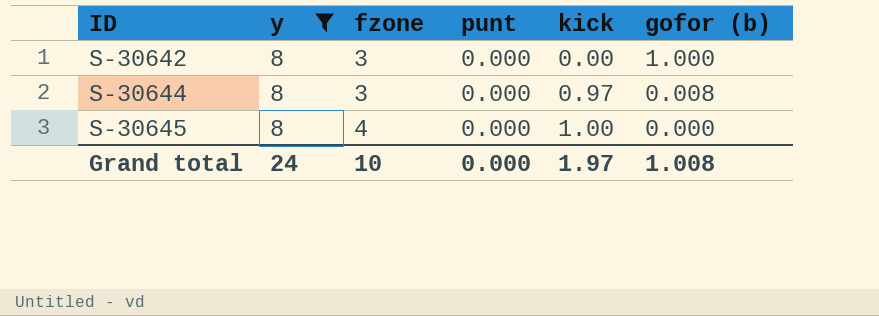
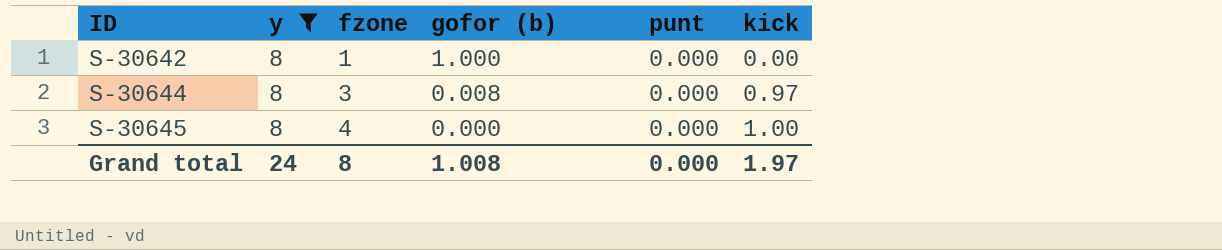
column gofor (b) | position: 6 -> 4
S-30642 | fzone: 3 -> 1
Grand total | fzone: 10 -> 8

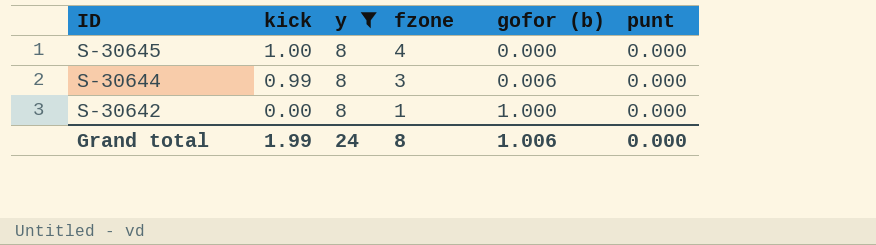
row order: ID ascending -> ID descending
column kick | position: 6 -> 2
S-30644 | kick: 0.97 -> 0.99
S-30644 | gofor (b): 0.008 -> 0.006
Grand total | kick: 1.97 -> 1.99
Grand total | gofor (b): 1.008 -> 1.006

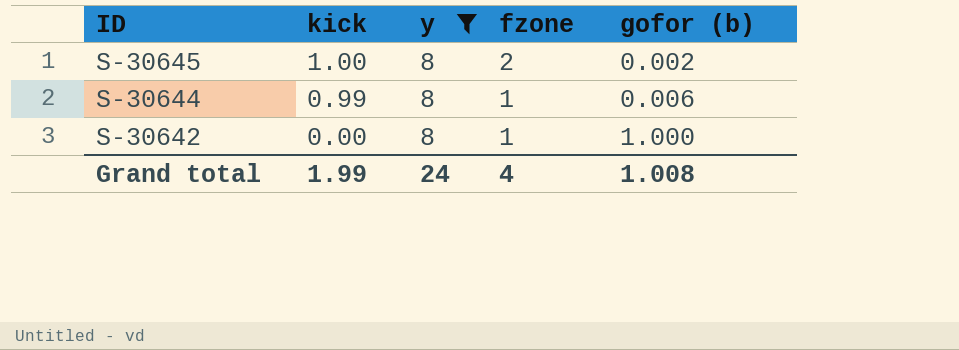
column punt | position: 6 -> none
S-30645 | fzone: 4 -> 2
S-30645 | gofor (b): 0.000 -> 0.002
S-30644 | fzone: 3 -> 1
Grand total | fzone: 8 -> 4
Grand total | gofor (b): 1.006 -> 1.008

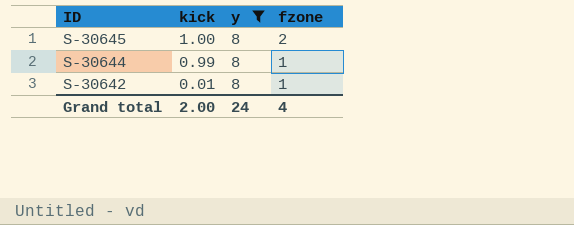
column gofor (b) | position: 5 -> none
S-30642 | kick: 0.00 -> 0.01
Grand total | kick: 1.99 -> 2.00

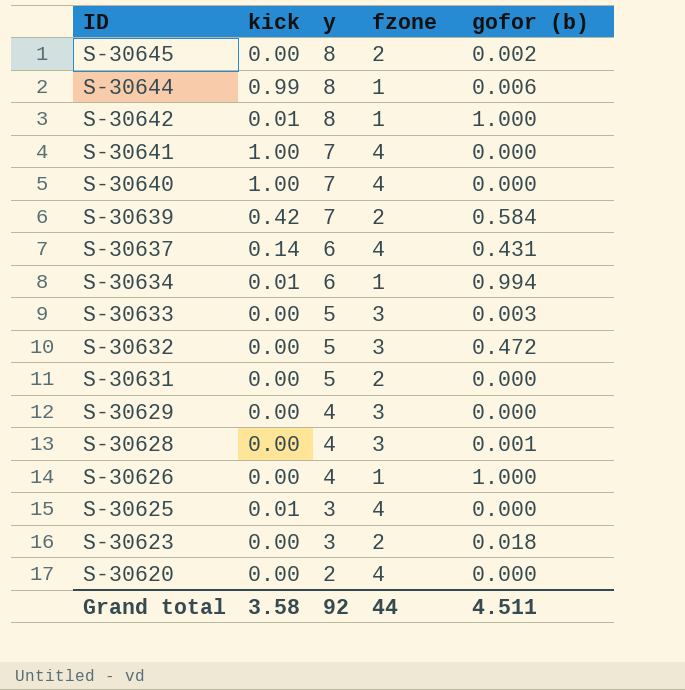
filter: y = 8 -> none
column gofor (b) | position: none -> 5
S-30645 | kick: 1.00 -> 0.00
Grand total | kick: 2.00 -> 3.58
Grand total | y: 24 -> 92
Grand total | fzone: 4 -> 44

